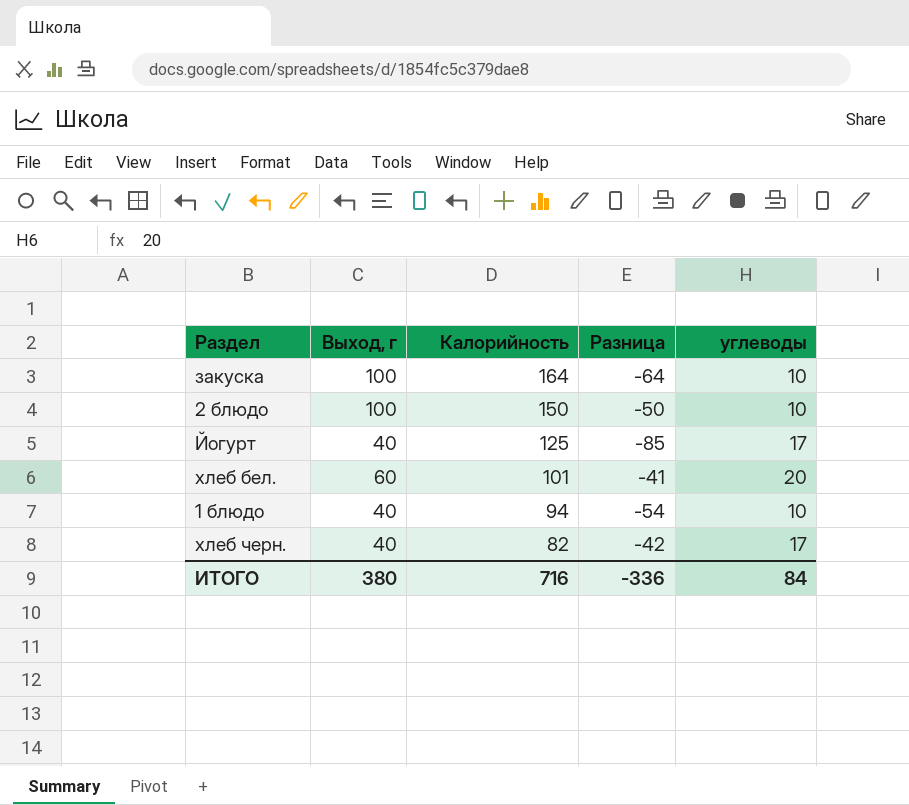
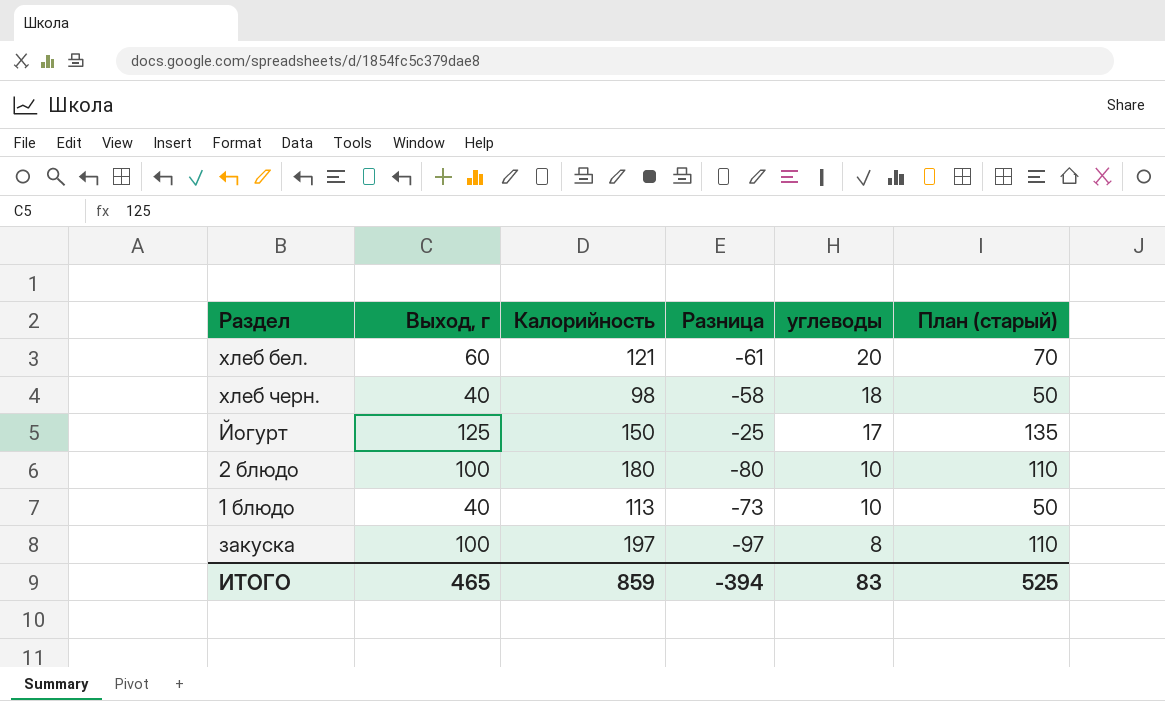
row order: Калорийность descending -> углеводы descending
column План (старый) | formula: none -> [Выход, г] + 10
хлеб бел. | Калорийность: 101 -> 121
хлеб бел. | Разница: -41 -> -61
хлеб черн. | Калорийность: 82 -> 98
хлеб черн. | Разница: -42 -> -58
хлеб черн. | углеводы: 17 -> 18
Йогурт | Выход, г: 40 -> 125
Йогурт | Калорийность: 125 -> 150
Йогурт | Разница: -85 -> -25
2 блюдо | Калорийность: 150 -> 180
2 блюдо | Разница: -50 -> -80
1 блюдо | Калорийность: 94 -> 113
1 блюдо | Разница: -54 -> -73
закуска | Калорийность: 164 -> 197
закуска | Разница: -64 -> -97
закуска | углеводы: 10 -> 8
ИТОГО | Выход, г: 380 -> 465
ИТОГО | Калорийность: 716 -> 859
ИТОГО | Разница: -336 -> -394
ИТОГО | углеводы: 84 -> 83

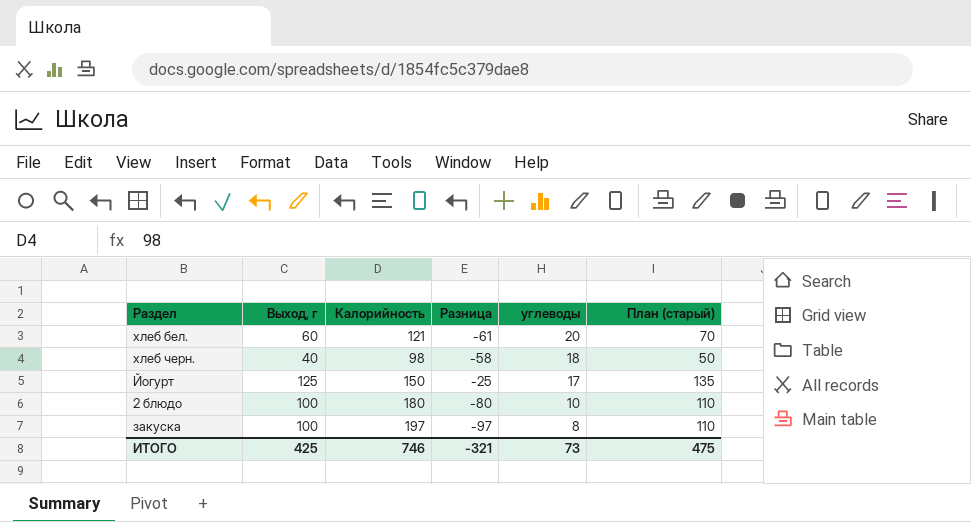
row 1 блюдо: 40 | 113 | -73 | 10 | 50 -> none
ИТОГО | Выход, г: 465 -> 425
ИТОГО | Калорийность: 859 -> 746
ИТОГО | Разница: -394 -> -321
ИТОГО | углеводы: 83 -> 73
ИТОГО | План (старый): 525 -> 475

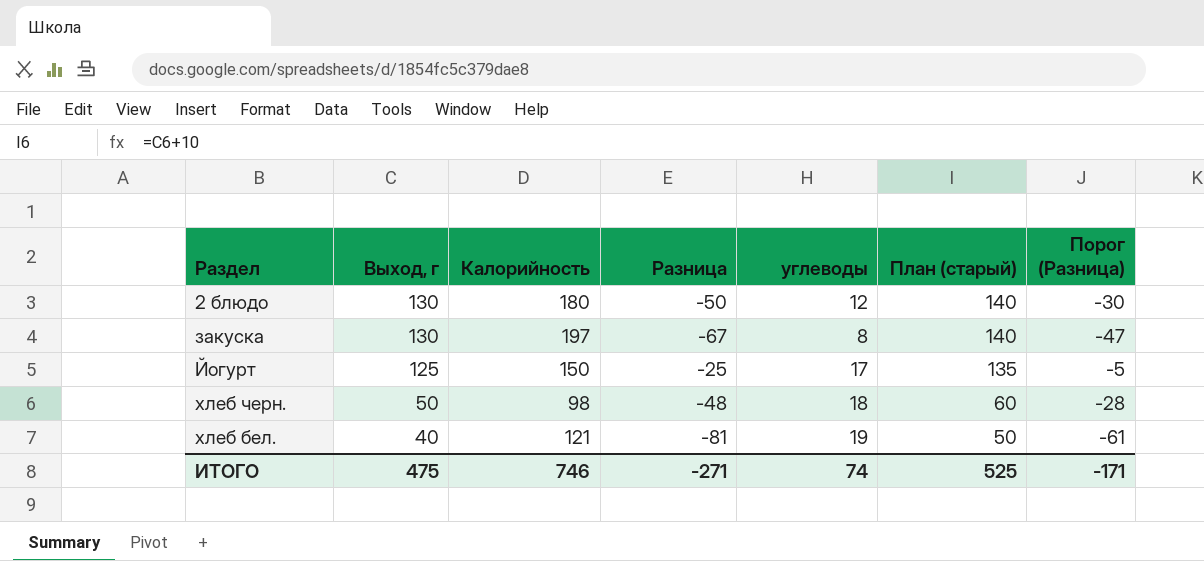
row order: углеводы descending -> Выход, г descending
column Порог (Разница) | formula: none -> [Разница] + 20
2 блюдо | Выход, г: 100 -> 130
2 блюдо | Разница: -80 -> -50
2 блюдо | углеводы: 10 -> 12
2 блюдо | План (старый): 110 -> 140
закуска | Выход, г: 100 -> 130
закуска | Разница: -97 -> -67
закуска | План (старый): 110 -> 140
хлеб черн. | Выход, г: 40 -> 50
хлеб черн. | Разница: -58 -> -48
хлеб черн. | План (старый): 50 -> 60
хлеб бел. | Выход, г: 60 -> 40
хлеб бел. | Разница: -61 -> -81
хлеб бел. | углеводы: 20 -> 19
хлеб бел. | План (старый): 70 -> 50
ИТОГО | Выход, г: 425 -> 475
ИТОГО | Разница: -321 -> -271
ИТОГО | углеводы: 73 -> 74
ИТОГО | План (старый): 475 -> 525

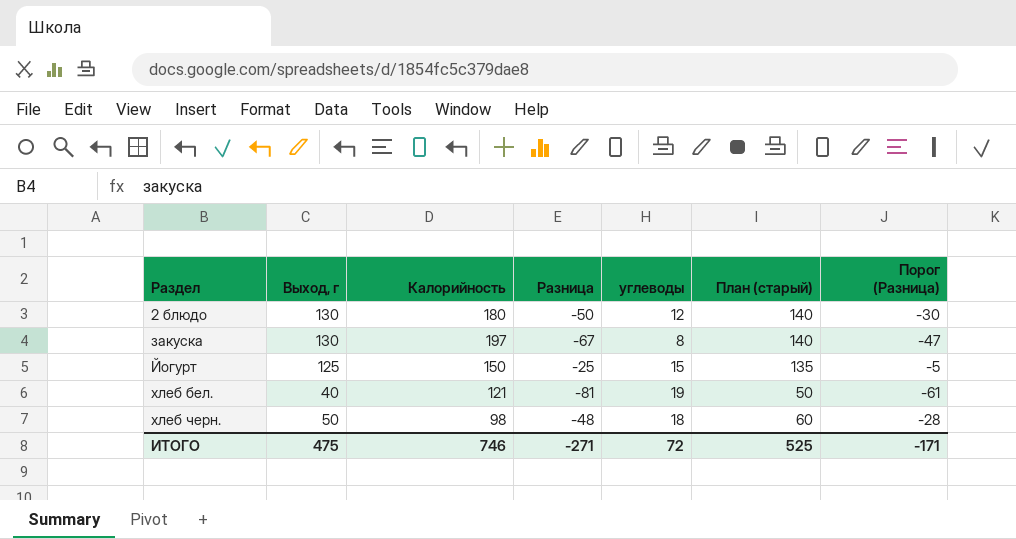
row order: Выход, г descending -> Раздел ascending
Йогурт | углеводы: 17 -> 15
ИТОГО | углеводы: 74 -> 72

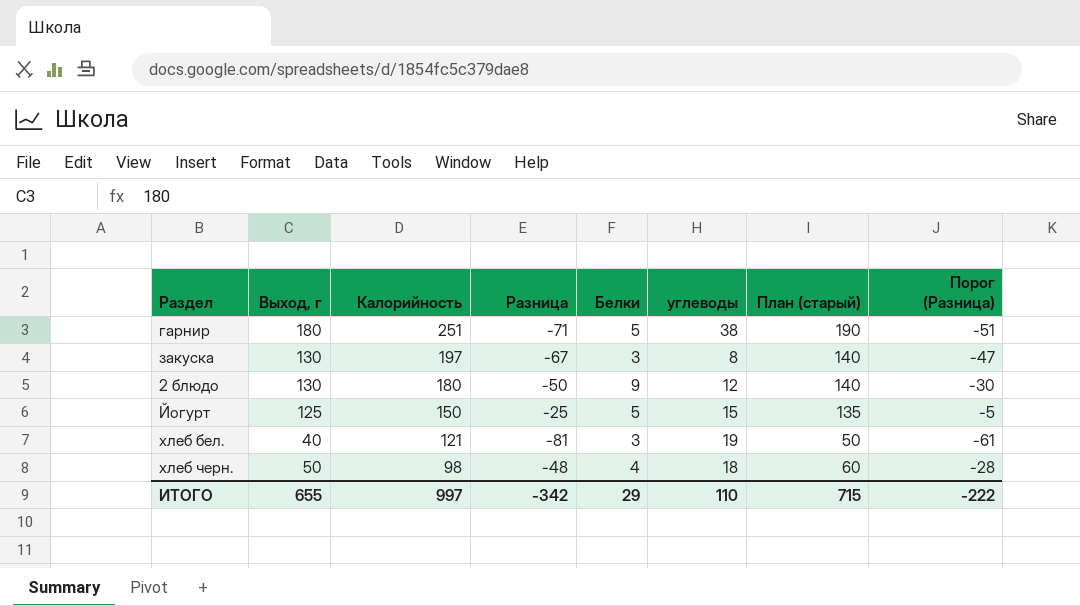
row order: Раздел ascending -> Калорийность descending
column Белки | position: none -> 5
row гарнир: none -> 180 | 251 | -71 | 5 | 38 | 190 | -51
ИТОГО | Выход, г: 475 -> 655
ИТОГО | Калорийность: 746 -> 997
ИТОГО | Разница: -271 -> -342
ИТОГО | углеводы: 72 -> 110
ИТОГО | План (старый): 525 -> 715
ИТОГО | Порог (Разница): -171 -> -222

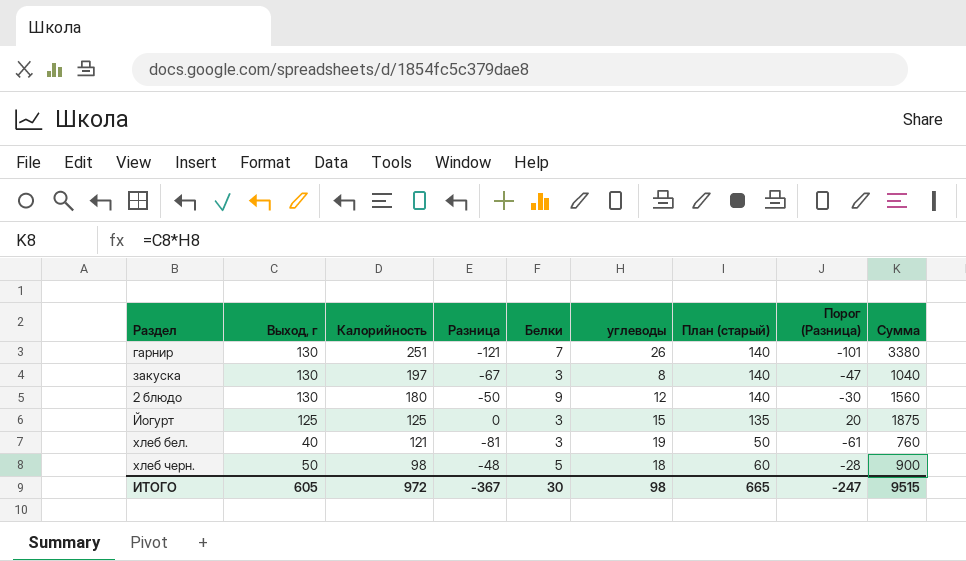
column Сумма | formula: none -> [Выход, г] * [углеводы]
гарнир | Выход, г: 180 -> 130
гарнир | Разница: -71 -> -121
гарнир | Белки: 5 -> 7
гарнир | углеводы: 38 -> 26
гарнир | План (старый): 190 -> 140
гарнир | Порог (Разница): -51 -> -101
Йогурт | Калорийность: 150 -> 125
Йогурт | Разница: -25 -> 0
Йогурт | Белки: 5 -> 3
Йогурт | Порог (Разница): -5 -> 20
хлеб черн. | Белки: 4 -> 5
ИТОГО | Выход, г: 655 -> 605
ИТОГО | Калорийность: 997 -> 972
ИТОГО | Разница: -342 -> -367
ИТОГО | Белки: 29 -> 30
ИТОГО | углеводы: 110 -> 98
ИТОГО | План (старый): 715 -> 665
ИТОГО | Порог (Разница): -222 -> -247

